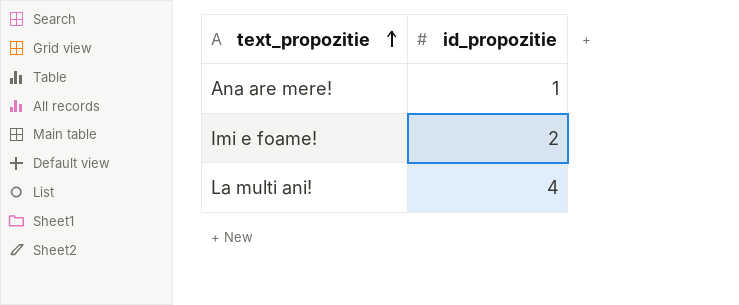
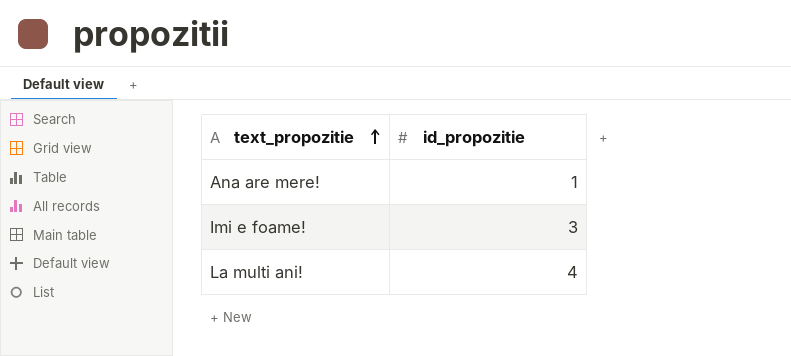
Imi e foame! | id_propozitie: 2 -> 3

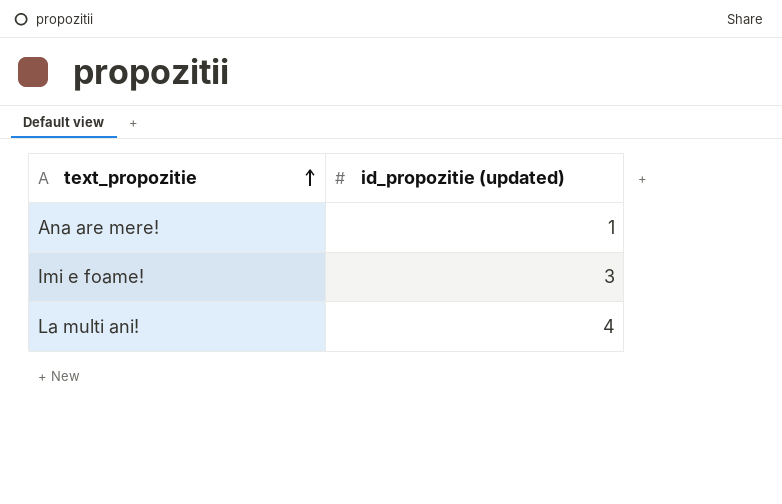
column name: id_propozitie -> id_propozitie (updated)

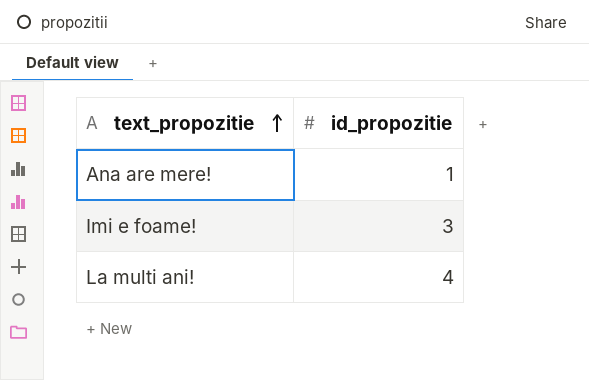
column name: id_propozitie (updated) -> id_propozitie

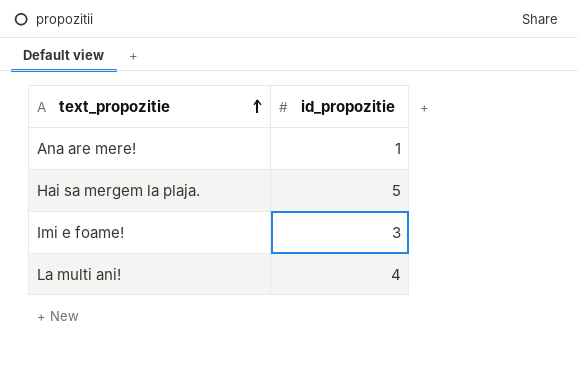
row Hai sa mergem la plaja.: none -> 5

